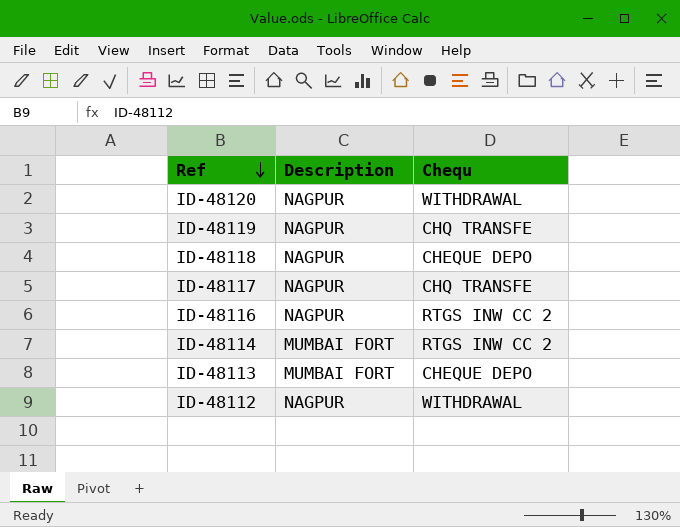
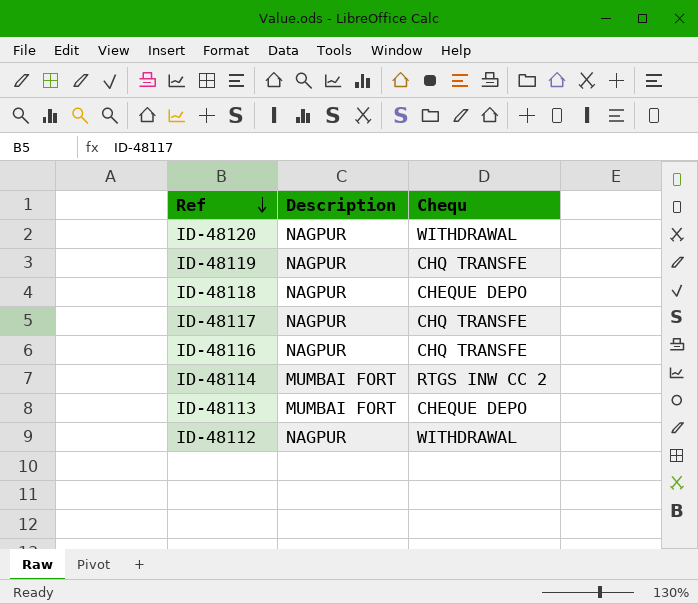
ID-48116 | Chequ: RTGS INW CC 2 -> CHQ TRANSFE

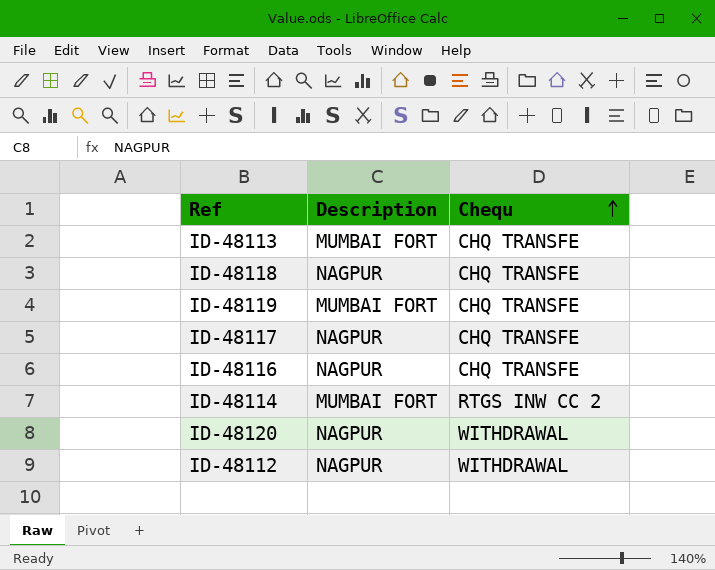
row order: Ref descending -> Chequ ascending
ID-48113 | Chequ: CHEQUE DEPO -> CHQ TRANSFE
ID-48118 | Chequ: CHEQUE DEPO -> CHQ TRANSFE
ID-48119 | Description: NAGPUR -> MUMBAI FORT

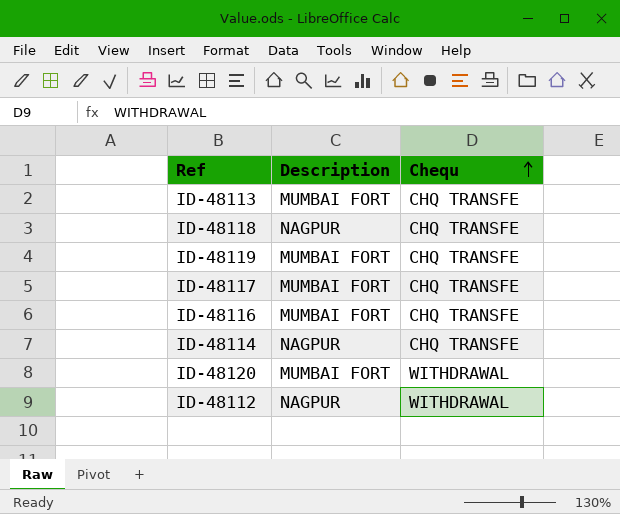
ID-48117 | Description: NAGPUR -> MUMBAI FORT
ID-48116 | Description: NAGPUR -> MUMBAI FORT
ID-48114 | Description: MUMBAI FORT -> NAGPUR
ID-48114 | Chequ: RTGS INW CC 2 -> CHQ TRANSFE
ID-48120 | Description: NAGPUR -> MUMBAI FORT

